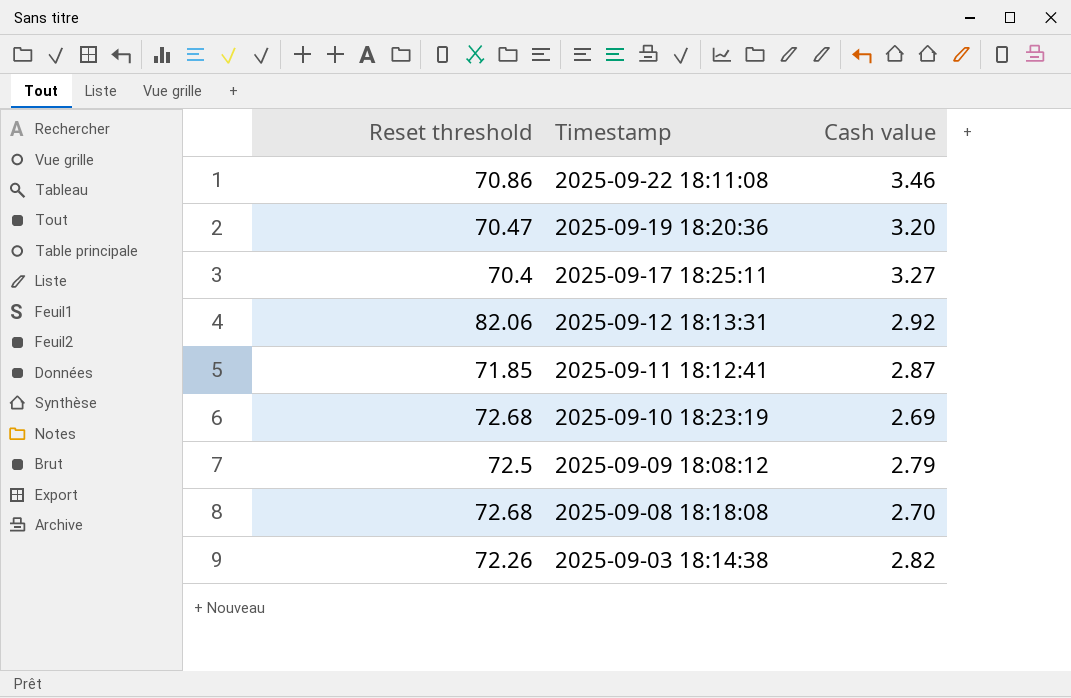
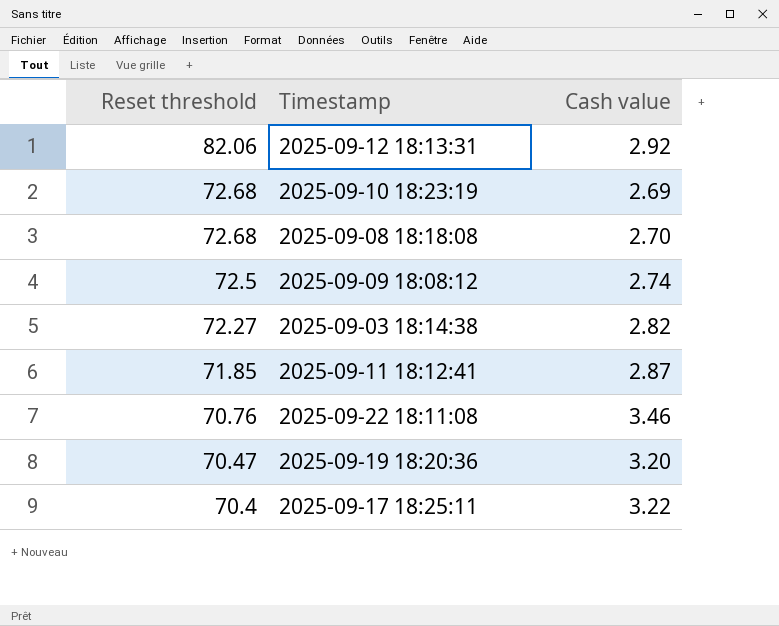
row order: Timestamp descending -> Reset threshold descending
2025-09-09 18:08:12 | Cash value: 2.79 -> 2.74
2025-09-03 18:14:38 | Reset threshold: 72.26 -> 72.27
2025-09-22 18:11:08 | Reset threshold: 70.86 -> 70.76
2025-09-17 18:25:11 | Cash value: 3.27 -> 3.22

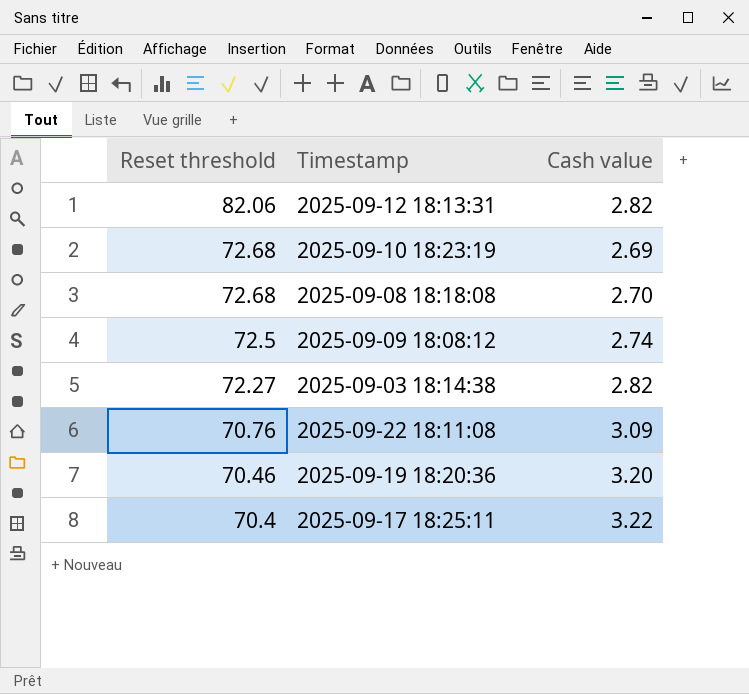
row 2025-09-11 18:12:41: 71.85 | 2.87 -> none
2025-09-12 18:13:31 | Cash value: 2.92 -> 2.82
2025-09-22 18:11:08 | Cash value: 3.46 -> 3.09
2025-09-19 18:20:36 | Reset threshold: 70.47 -> 70.46

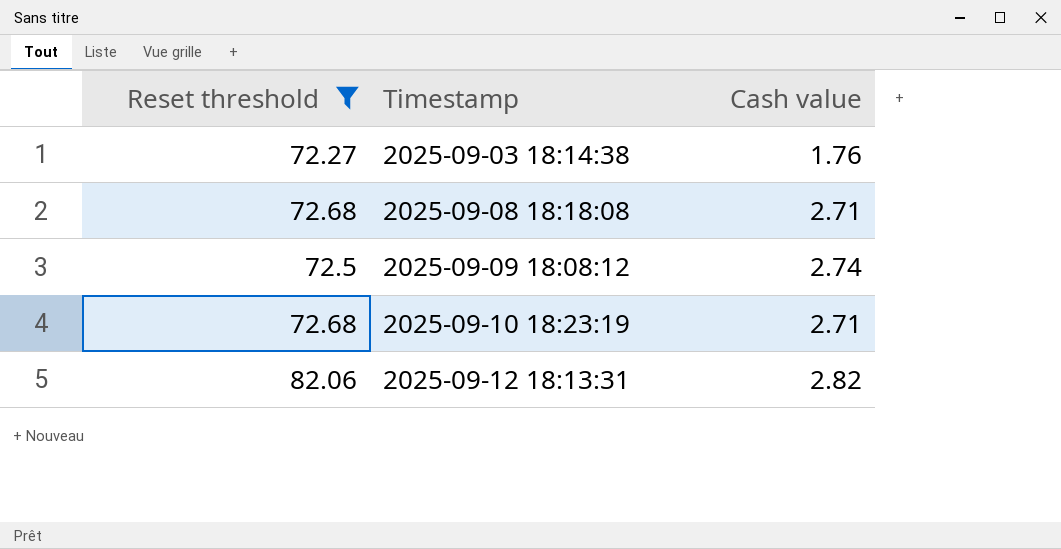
filter: none -> Reset threshold >= 72.27
row order: Reset threshold descending -> Timestamp ascending
2025-09-03 18:14:38 | Cash value: 2.82 -> 1.76
2025-09-08 18:18:08 | Cash value: 2.70 -> 2.71
2025-09-10 18:23:19 | Cash value: 2.69 -> 2.71

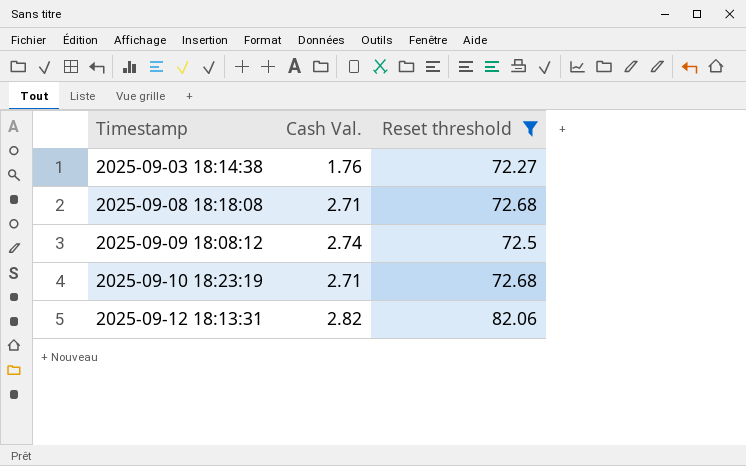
column name: Cash value -> Cash Val.
column Reset threshold | position: 1 -> 3

